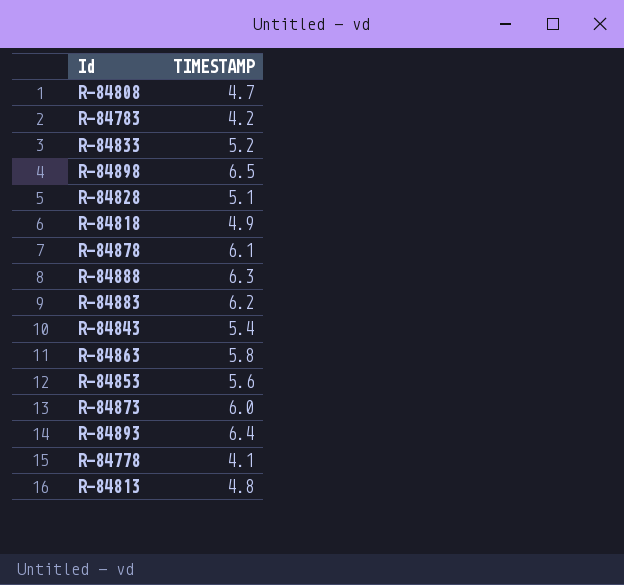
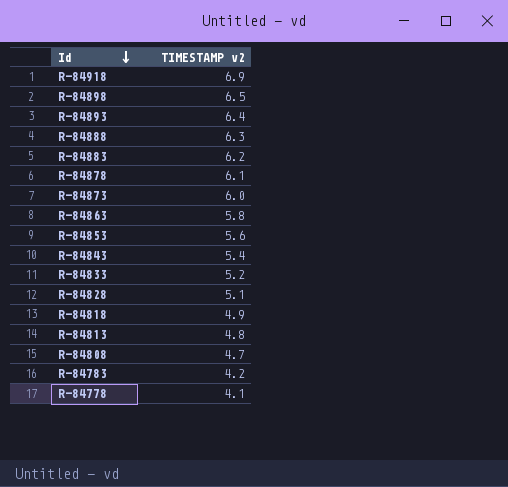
row order: none -> Id descending
column name: TIMESTAMP -> TIMESTAMP v2
row R-84918: none -> 6.9

